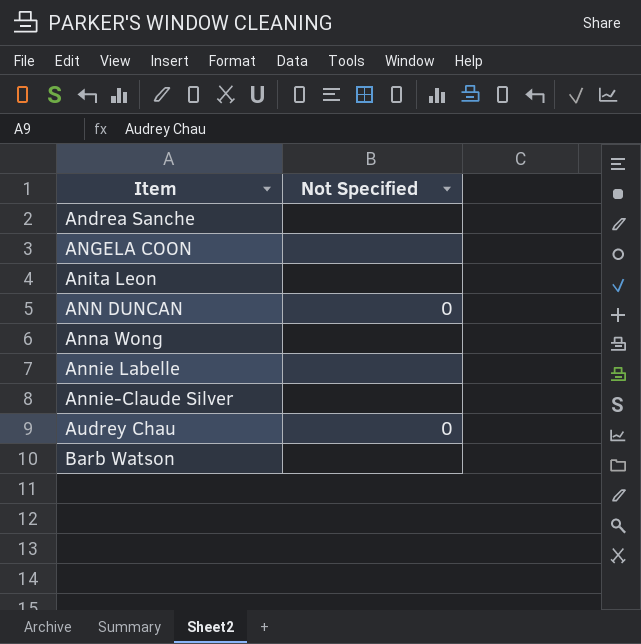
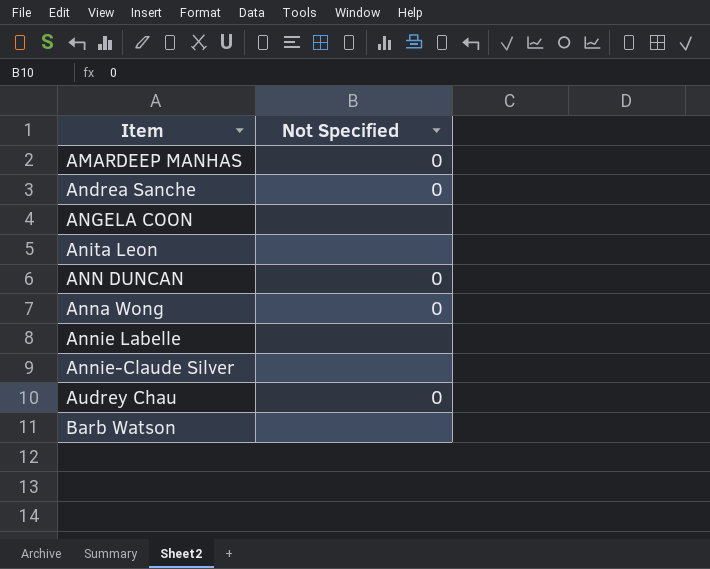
row AMARDEEP MANHAS: none -> 0
Andrea Sanche | Not Specified: none -> 0
Anna Wong | Not Specified: none -> 0

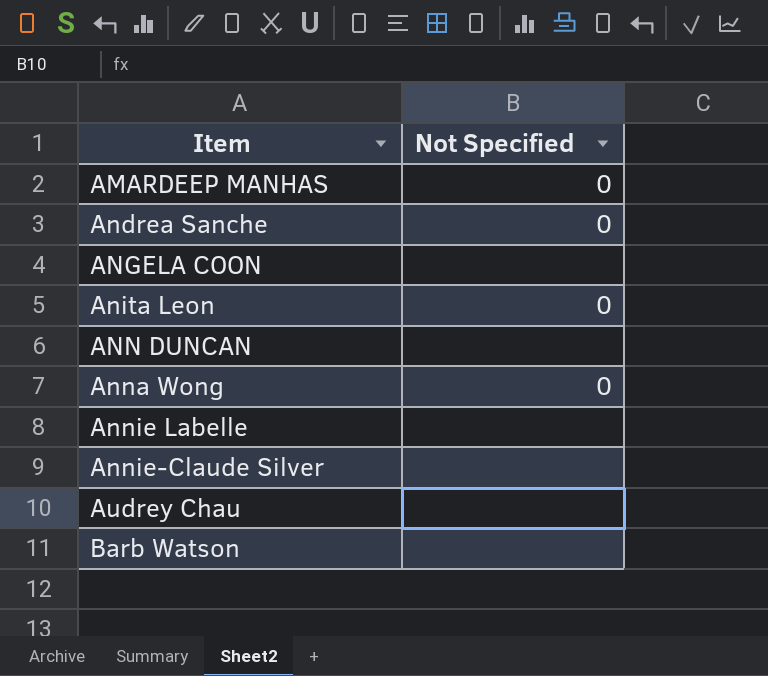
Anita Leon | Not Specified: none -> 0
ANN DUNCAN | Not Specified: 0 -> none
Audrey Chau | Not Specified: 0 -> none

